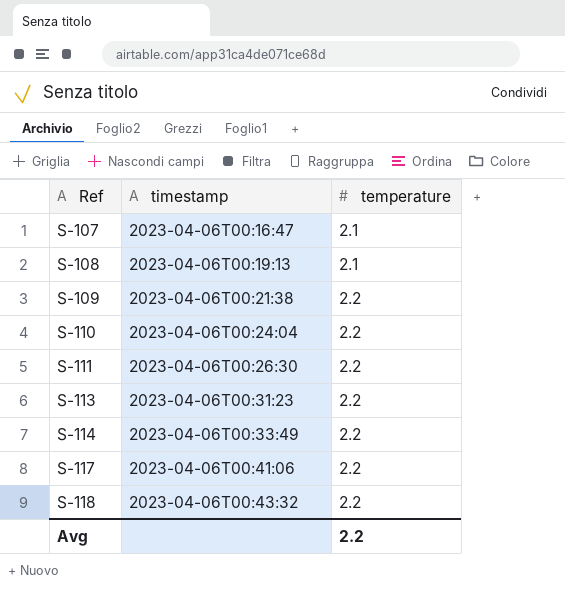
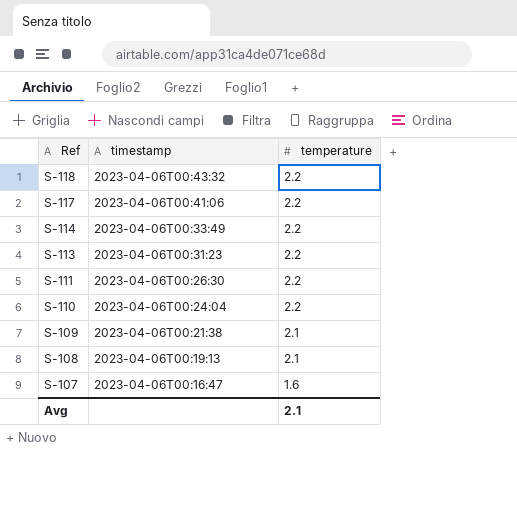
row order: Ref ascending -> Ref descending
S-109 | temperature: 2.2 -> 2.1
S-107 | temperature: 2.1 -> 1.6
Avg | temperature: 2.2 -> 2.1

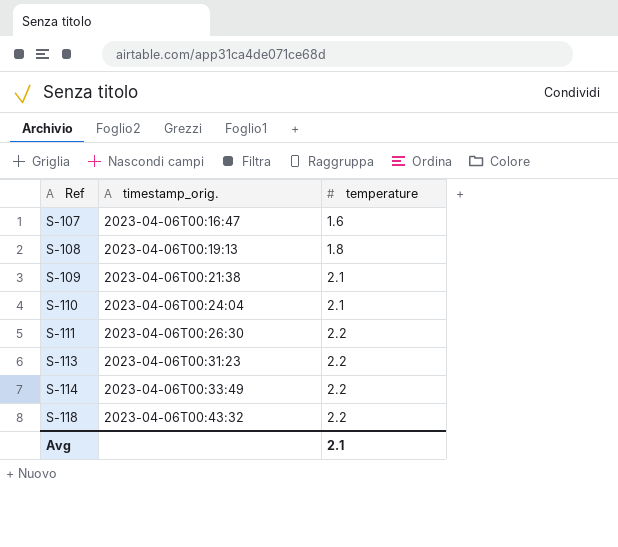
row order: Ref descending -> Ref ascending
column name: timestamp -> timestamp_orig.
row S-117: 2023-04-06T00:41:06 | 2.2 -> none
S-108 | temperature: 2.1 -> 1.8
S-110 | temperature: 2.2 -> 2.1

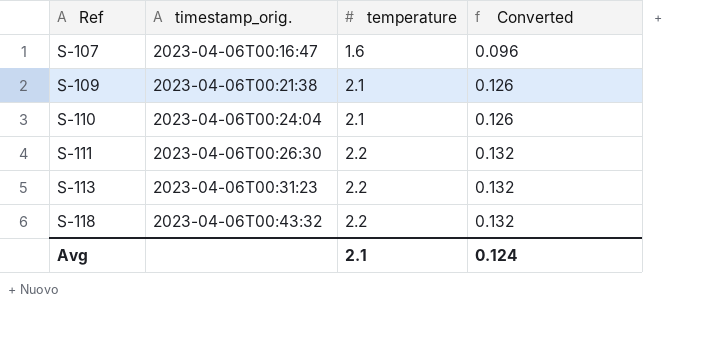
column Converted | formula: none -> [temperature] * 0.06
row S-108: 2023-04-06T00:19:13 | 1.8 -> none
row S-114: 2023-04-06T00:33:49 | 2.2 -> none

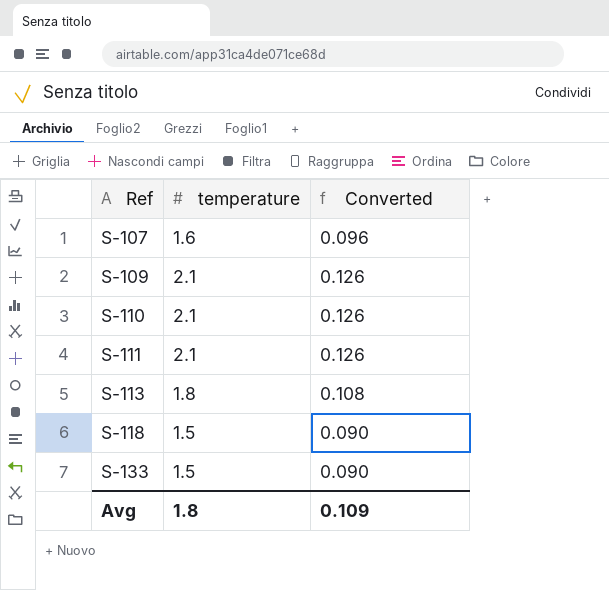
column timestamp_orig. | position: 2 -> none
S-111 | temperature: 2.2 -> 2.1
S-111 | Converted: 0.132 -> 0.126
S-113 | temperature: 2.2 -> 1.8
S-113 | Converted: 0.132 -> 0.108
S-118 | temperature: 2.2 -> 1.5
S-118 | Converted: 0.132 -> 0.090
row S-133: none -> 1.5 | 0.090
Avg | temperature: 2.1 -> 1.8
Avg | Converted: 0.124 -> 0.109

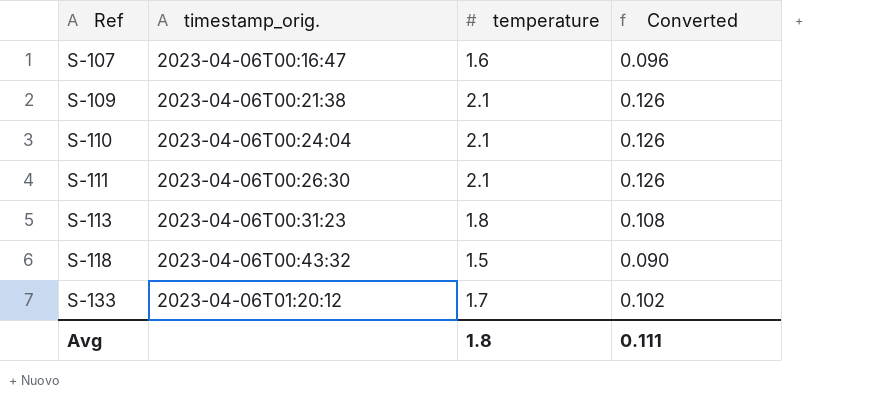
column timestamp_orig. | position: none -> 2
S-133 | temperature: 1.5 -> 1.7
S-133 | Converted: 0.090 -> 0.102
Avg | Converted: 0.109 -> 0.111

